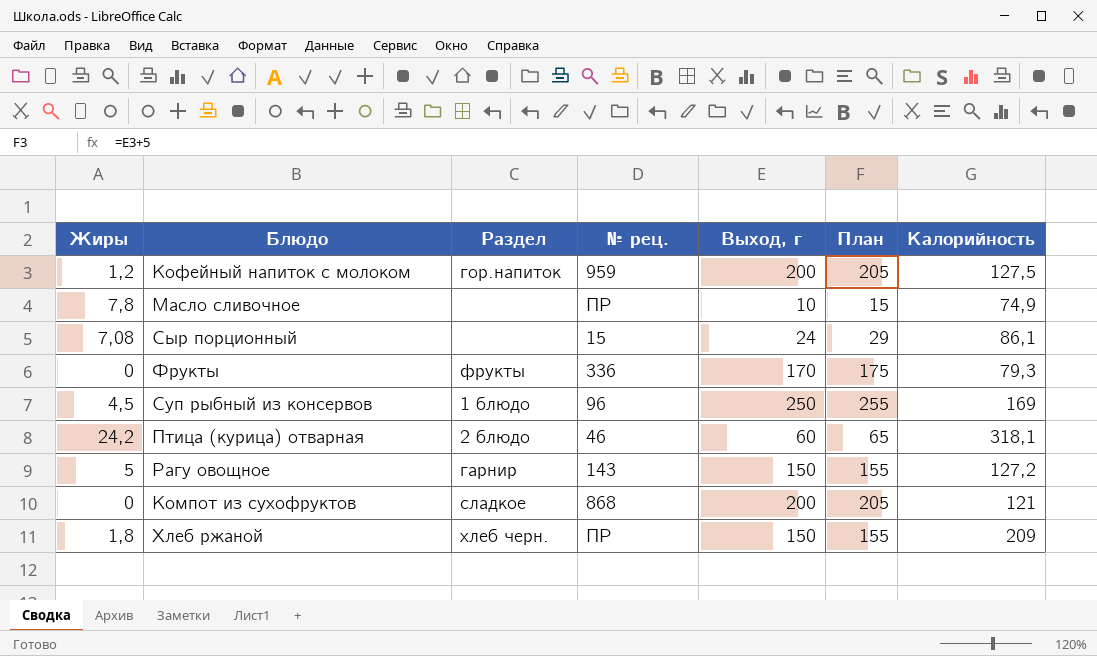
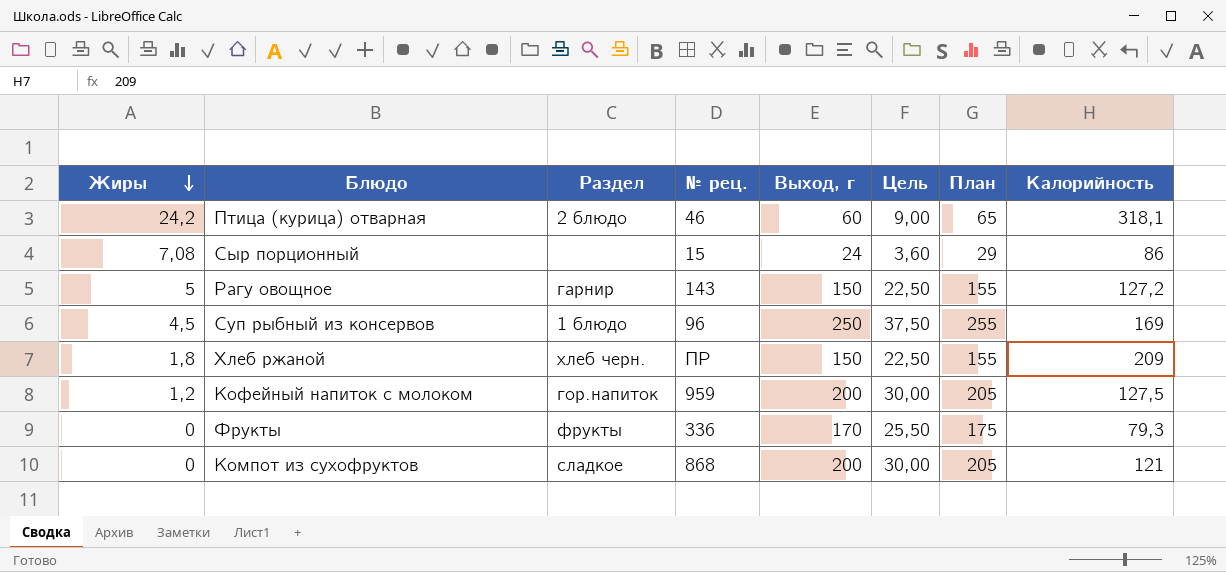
row order: none -> Жиры descending
column Цель | formula: none -> [Выход, г] * 0,15
row Масло сливочное: 7,8 | none | ПР | 10 | 15 | 74,9 -> none
Сыр порционный | Калорийность: 86,1 -> 86

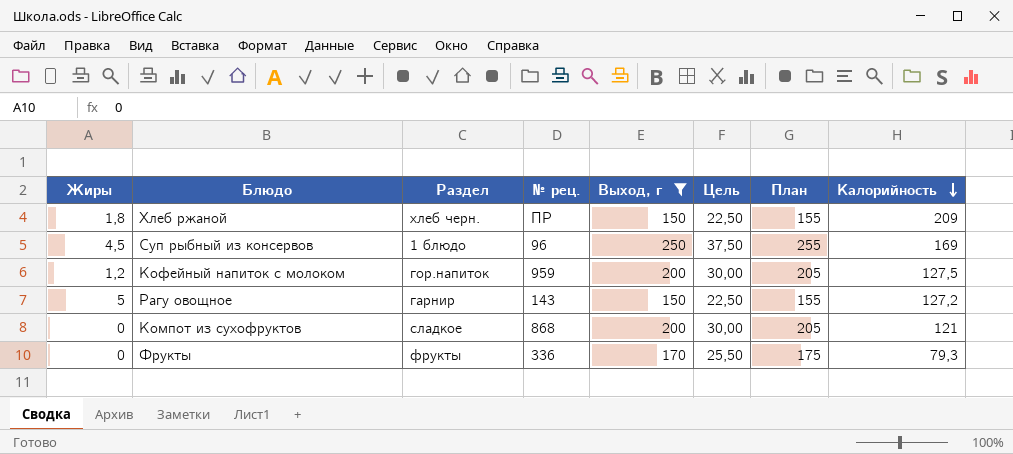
filter: none -> Выход, г >= 150
row order: Жиры descending -> Калорийность descending

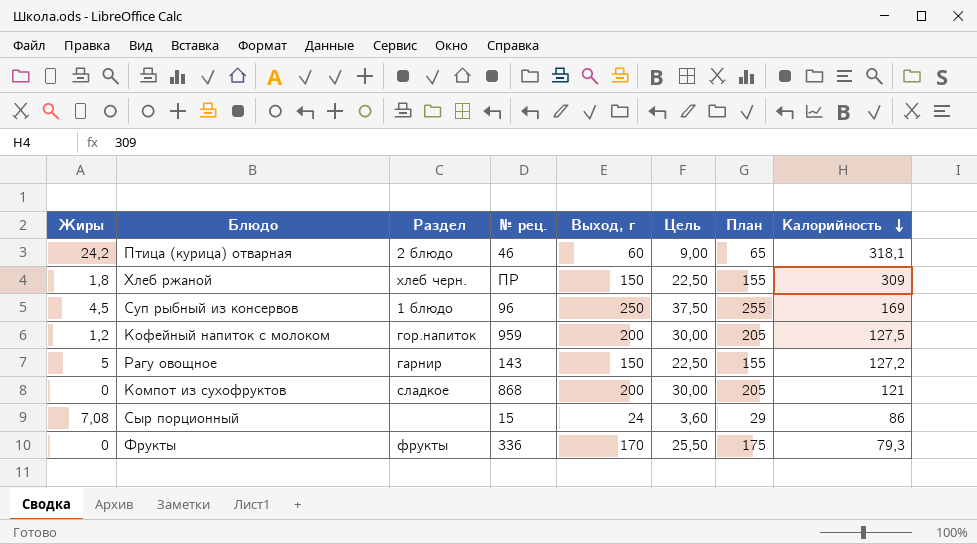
filter: Выход, г >= 150 -> none
Хлеб ржаной | Калорийность: 209 -> 309

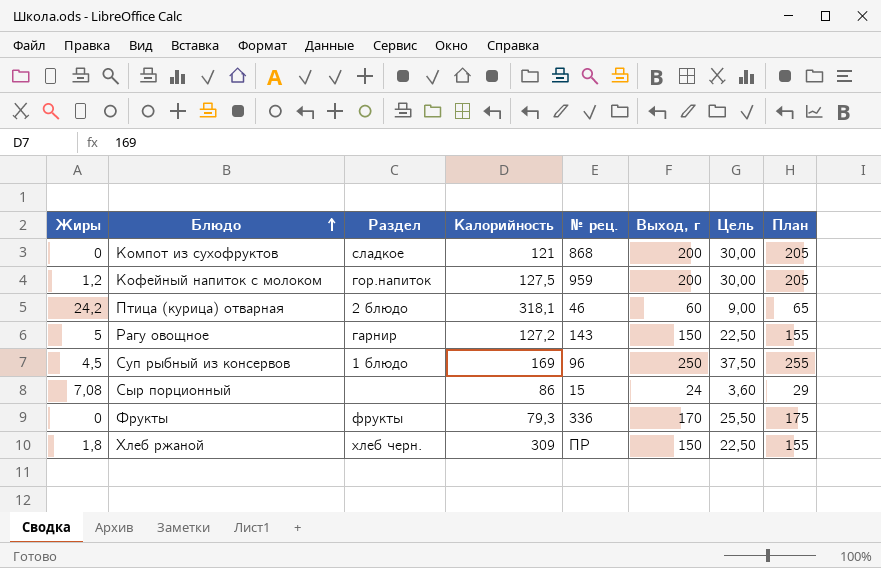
row order: Калорийность descending -> Блюдо ascending
column Калорийность | position: 8 -> 4

